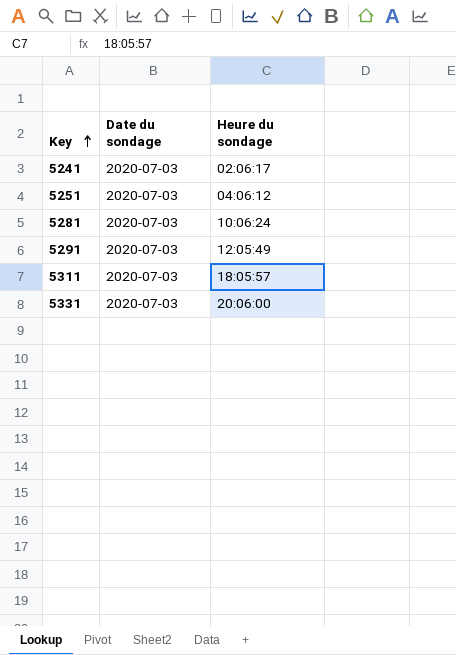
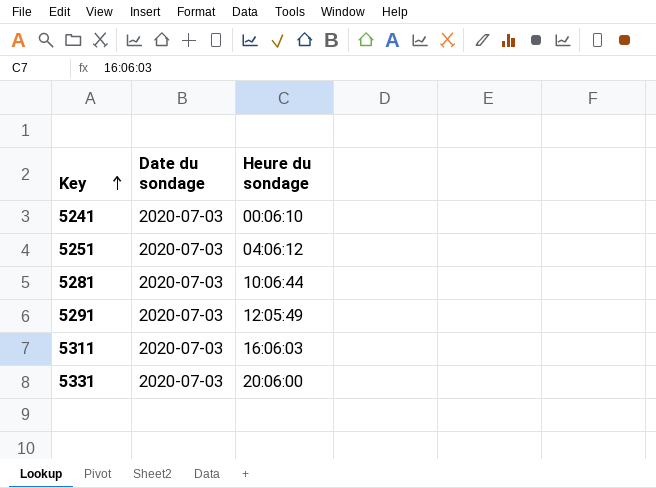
5241 | Heure du sondage: 02:06:17 -> 00:06:10
5281 | Heure du sondage: 10:06:24 -> 10:06:44
5311 | Heure du sondage: 18:05:57 -> 16:06:03

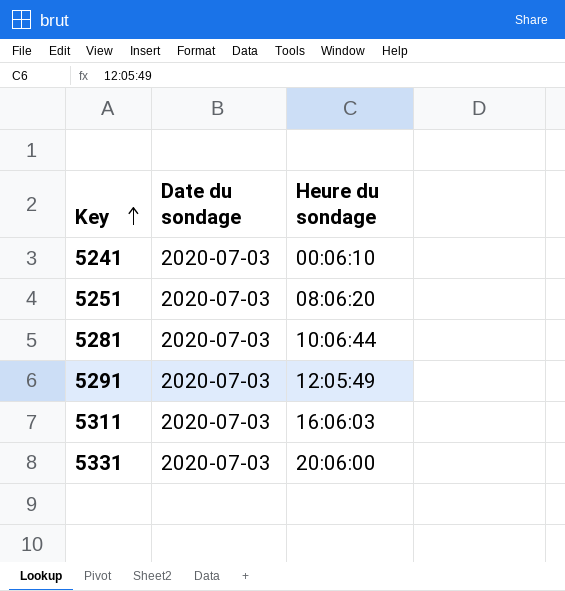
5251 | Heure du sondage: 04:06:12 -> 08:06:20

